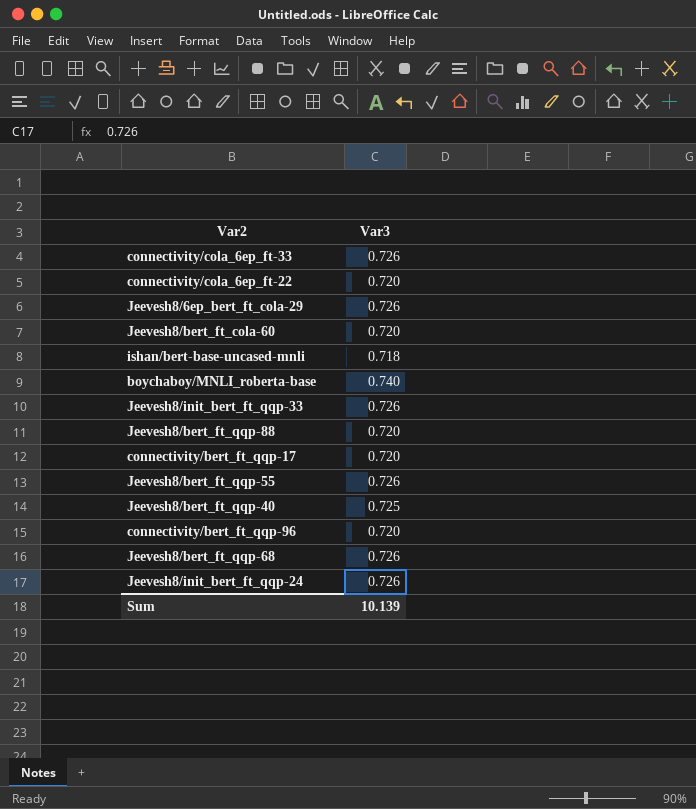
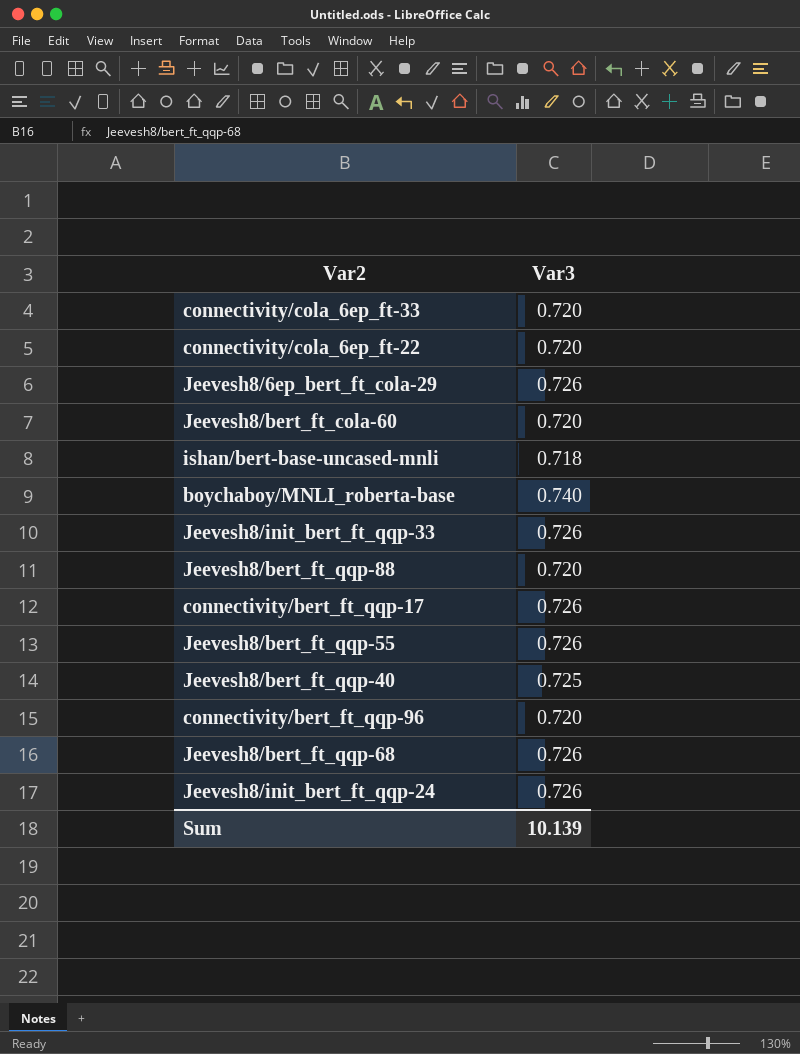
connectivity/cola_6ep_ft-33 | Var3: 0.726 -> 0.720
connectivity/bert_ft_qqp-17 | Var3: 0.720 -> 0.726

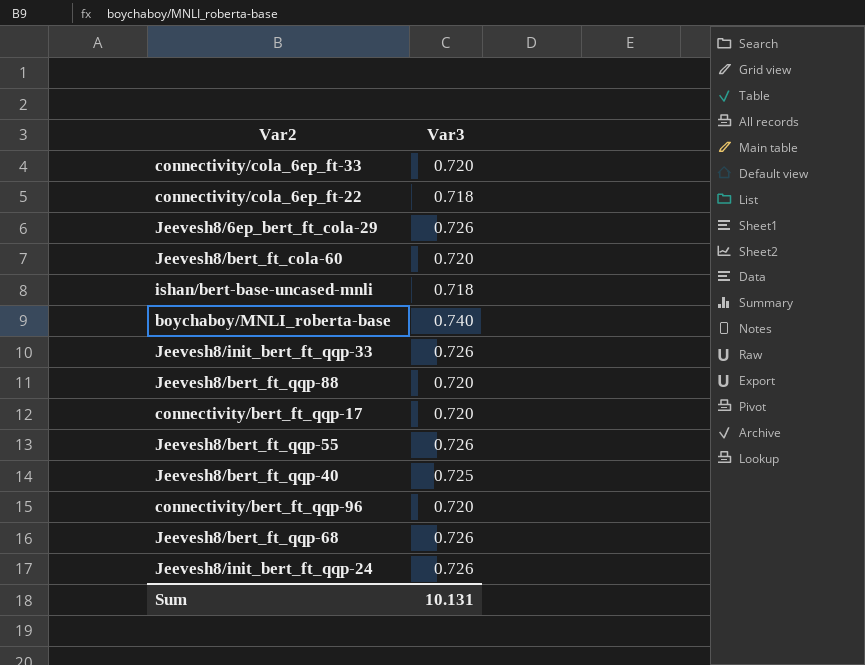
connectivity/cola_6ep_ft-22 | Var3: 0.720 -> 0.718
connectivity/bert_ft_qqp-17 | Var3: 0.726 -> 0.720
Sum | Var3: 10.139 -> 10.131

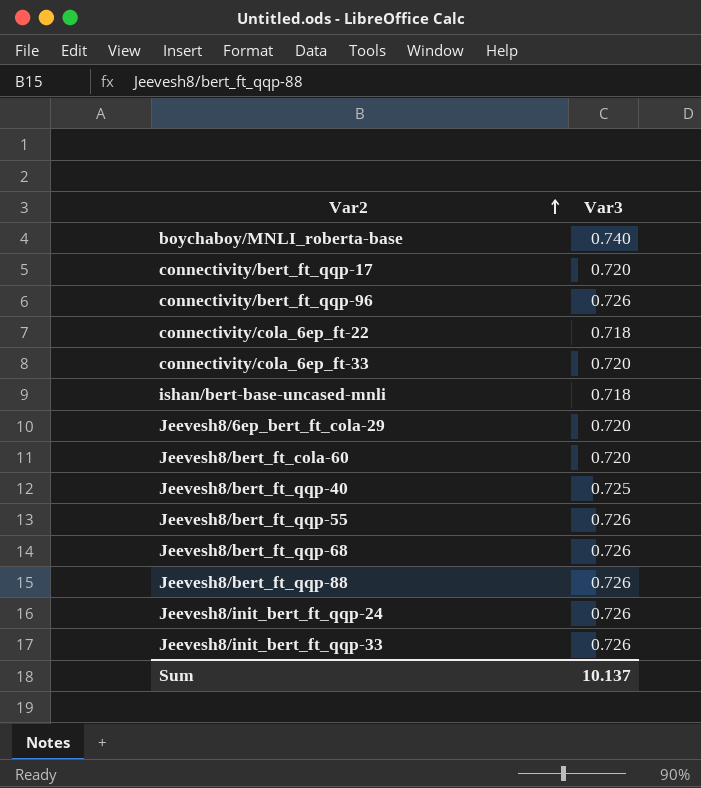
row order: none -> Var2 ascending
connectivity/bert_ft_qqp-96 | Var3: 0.720 -> 0.726
Jeevesh8/6ep_bert_ft_cola-29 | Var3: 0.726 -> 0.720
Jeevesh8/bert_ft_qqp-88 | Var3: 0.720 -> 0.726
Sum | Var3: 10.131 -> 10.137

